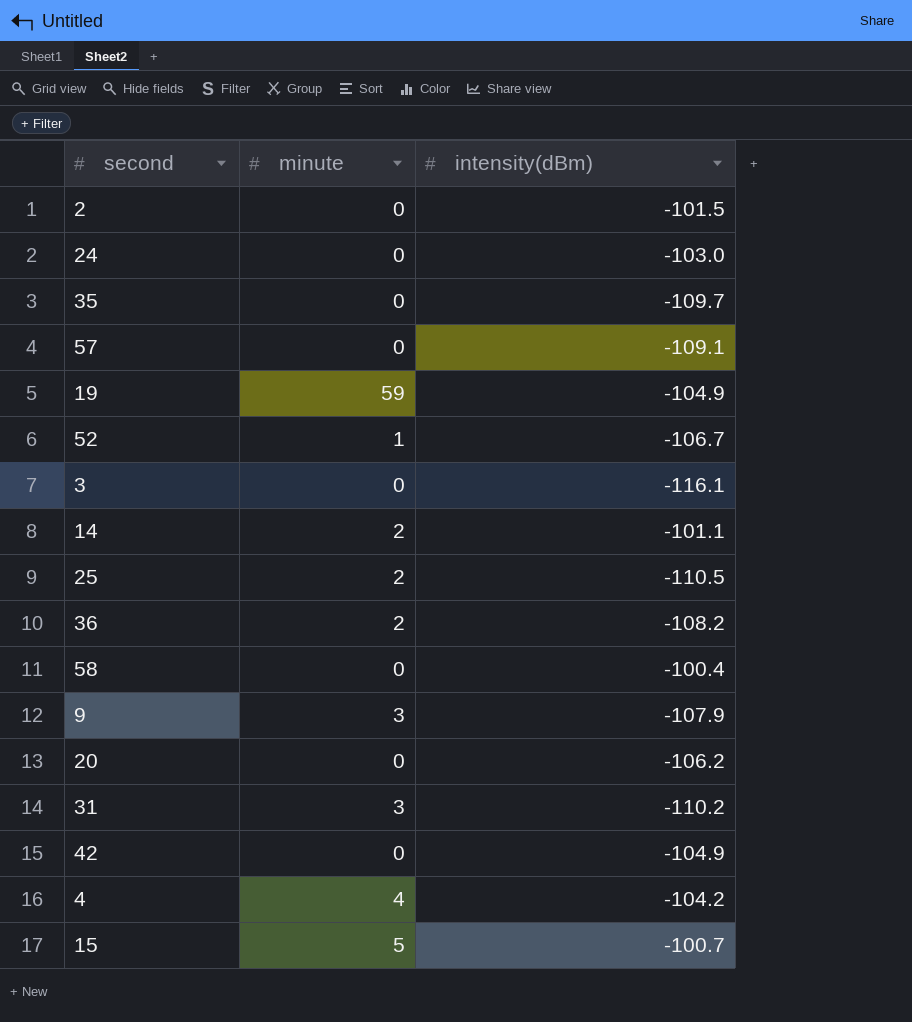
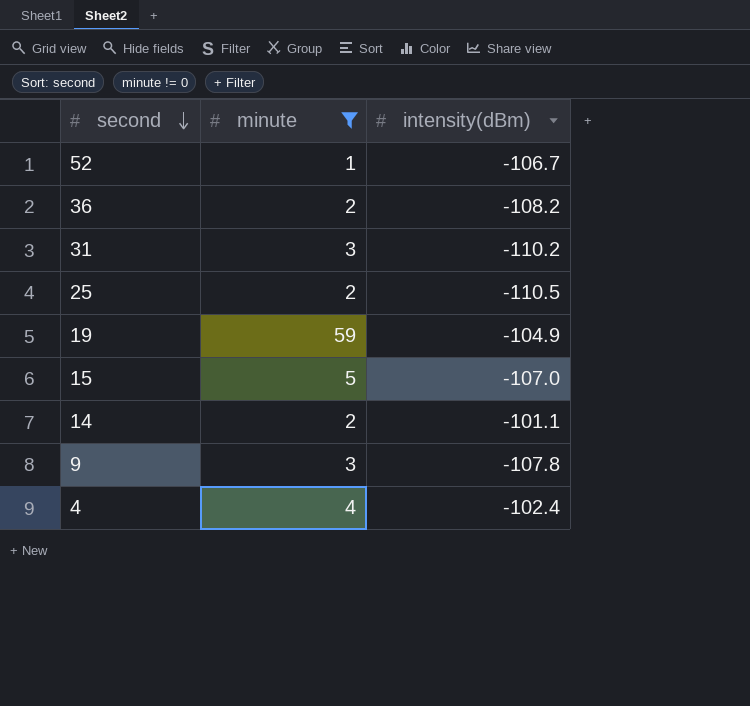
filter: none -> minute != 0
row order: none -> second descending
15 | intensity(dBm): -100.7 -> -107.0
9 | intensity(dBm): -107.9 -> -107.8
4 | intensity(dBm): -104.2 -> -102.4

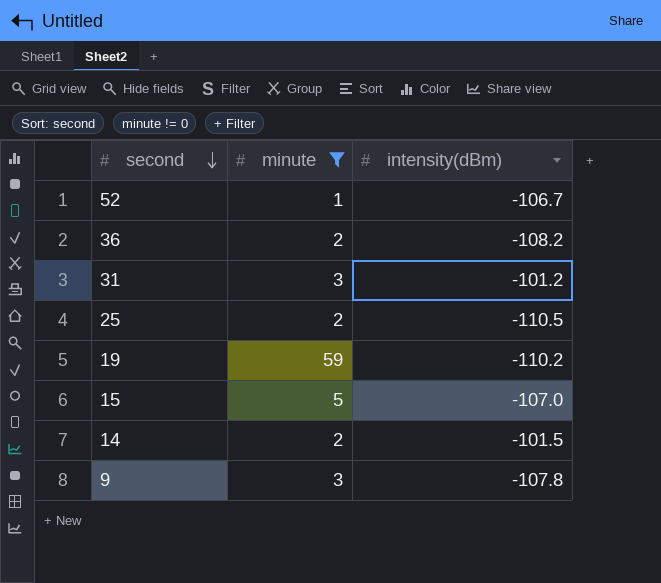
row 4: 4 | -102.4 -> none
31 | intensity(dBm): -110.2 -> -101.2
19 | intensity(dBm): -104.9 -> -110.2
14 | intensity(dBm): -101.1 -> -101.5

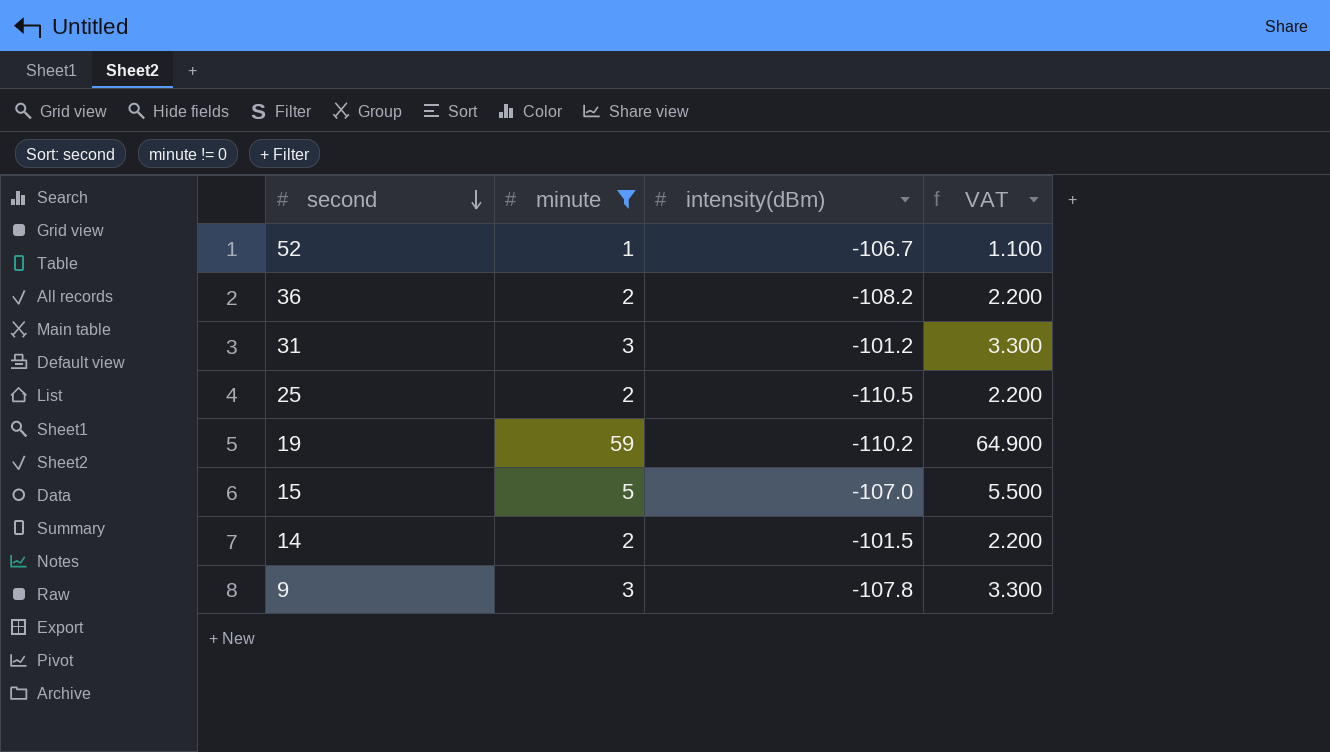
column VAT | formula: none -> [minute] * 1.1

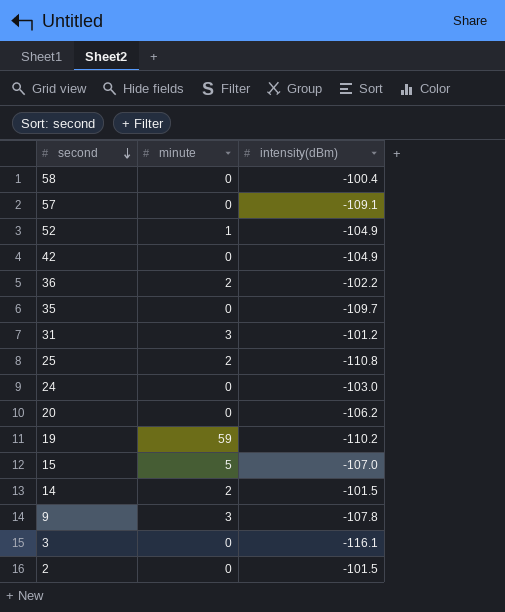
filter: minute != 0 -> none
column VAT | formula: [minute] * 1.1 -> none
52 | intensity(dBm): -106.7 -> -104.9
36 | intensity(dBm): -108.2 -> -102.2
25 | intensity(dBm): -110.5 -> -110.8

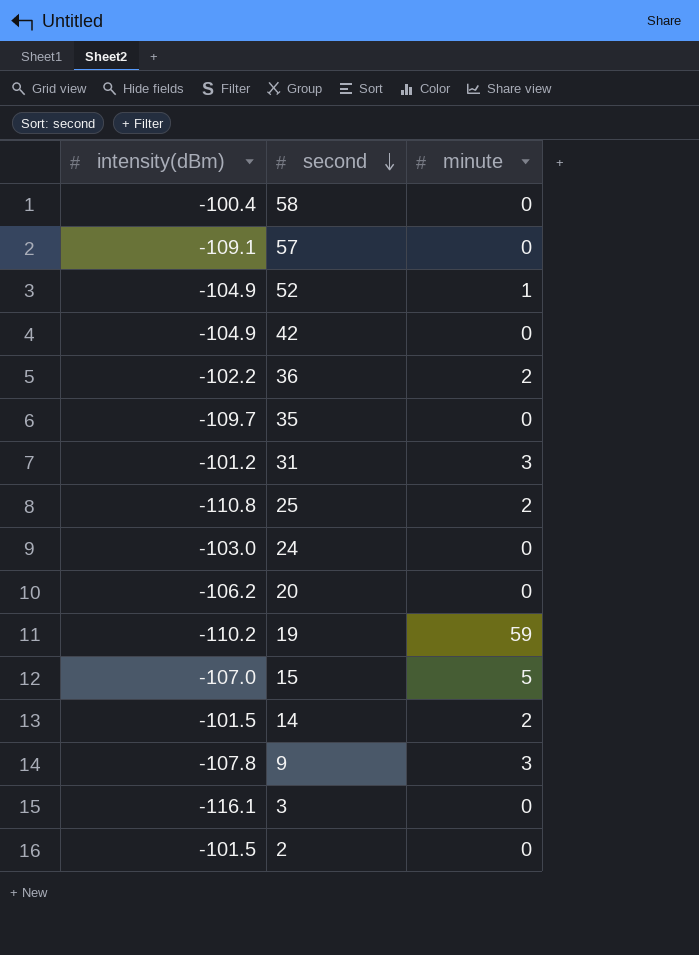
column intensity(dBm) | position: 3 -> 1

